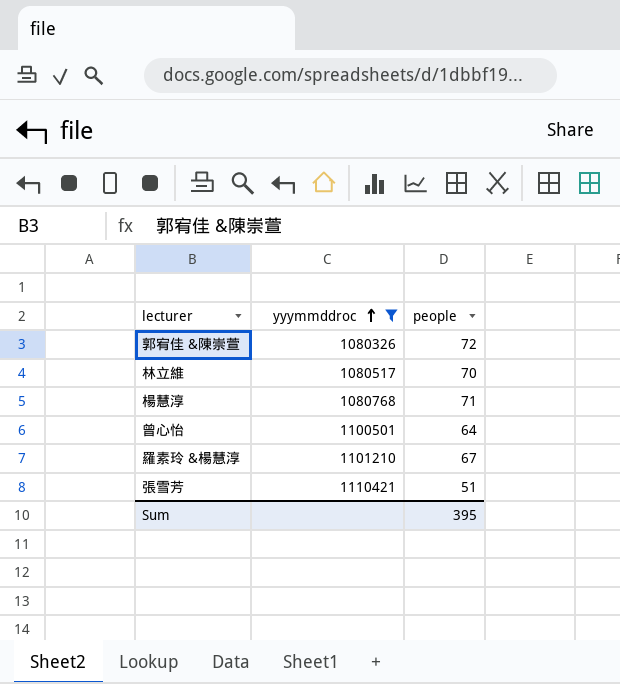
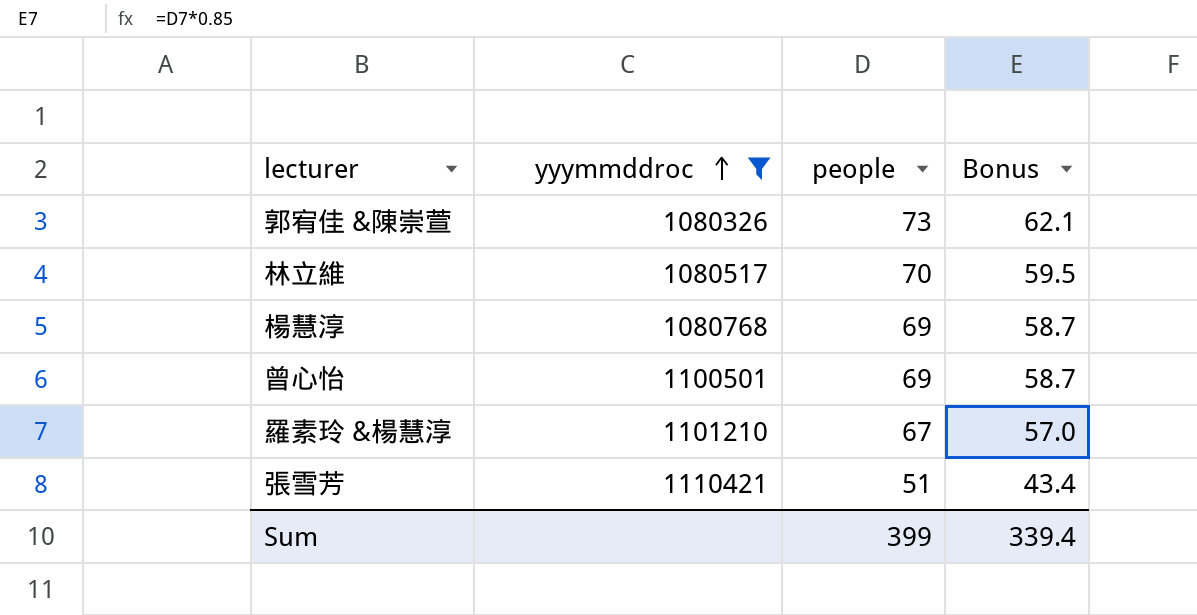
column Bonus | formula: none -> [people] * 0.85
郭宥佳 &陳崇萱 | people: 72 -> 73
楊慧淳 | people: 71 -> 69
曾心怡 | people: 64 -> 69
Sum | people: 395 -> 399

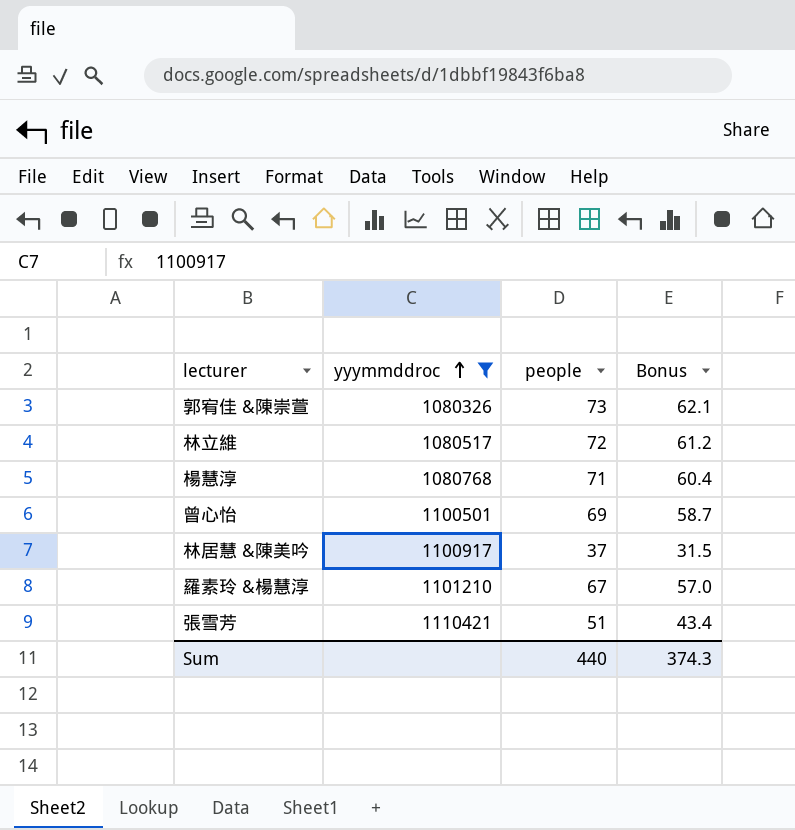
林立維 | people: 70 -> 72
林立維 | Bonus: 59.5 -> 61.2
楊慧淳 | people: 69 -> 71
楊慧淳 | Bonus: 58.7 -> 60.4
row 林居慧 &陳美吟: none -> 1100917 | 37 | 31.5
Sum | people: 399 -> 440
Sum | Bonus: 339.4 -> 374.3

